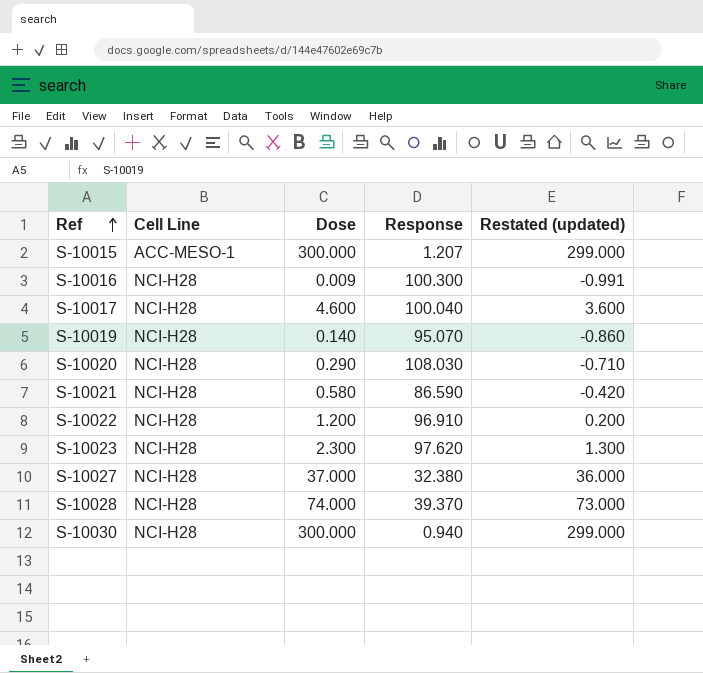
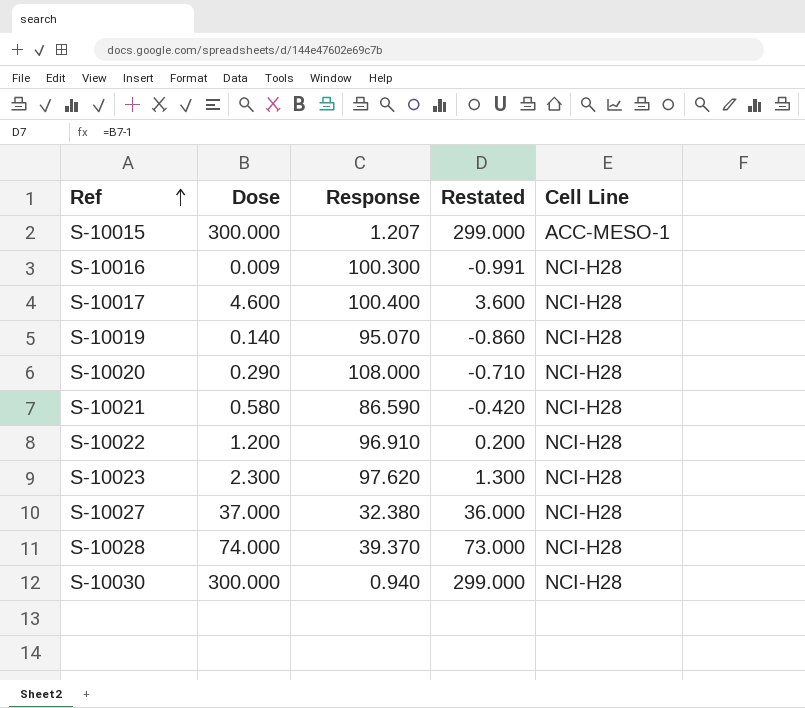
column name: Restated (updated) -> Restated
column Cell Line | position: 2 -> 5
S-10017 | Response: 100.040 -> 100.400
S-10020 | Response: 108.030 -> 108.000

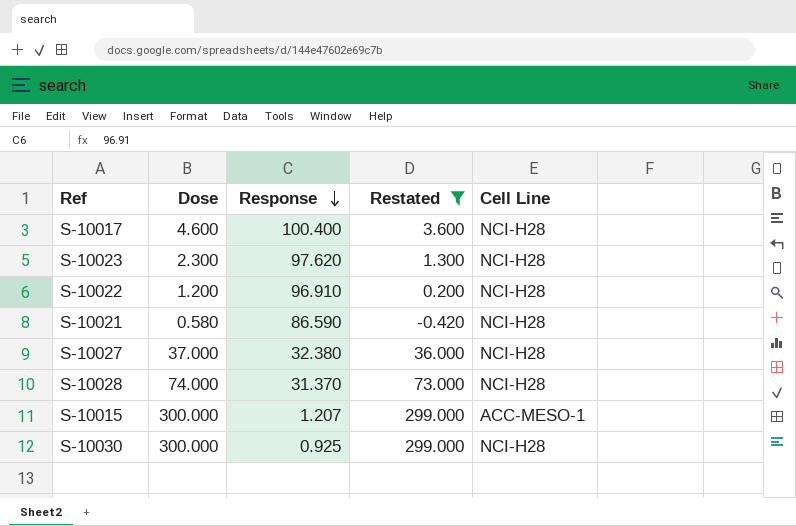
filter: none -> Restated >= -0.420
row order: Ref ascending -> Response descending
S-10028 | Response: 39.370 -> 31.370
S-10030 | Response: 0.940 -> 0.925

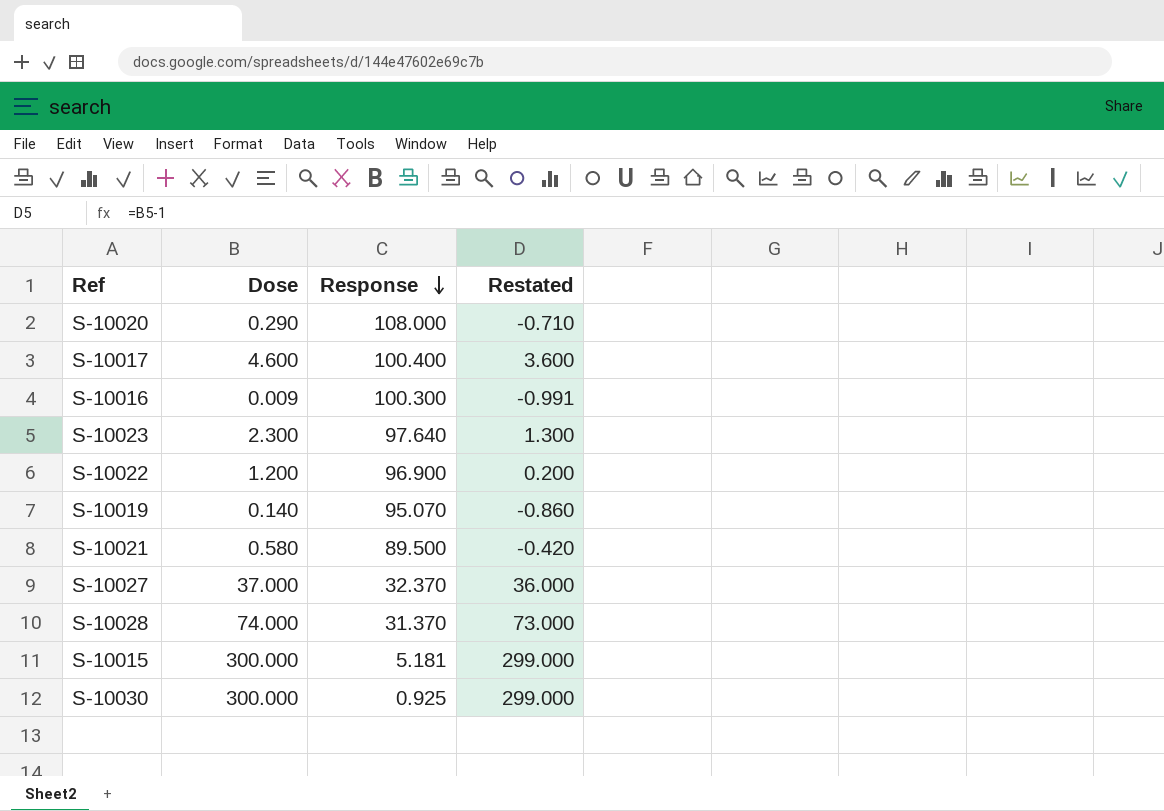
filter: Restated >= -0.420 -> none
column Cell Line | position: 5 -> none
S-10023 | Response: 97.620 -> 97.640
S-10022 | Response: 96.910 -> 96.900
S-10021 | Response: 86.590 -> 89.500
S-10027 | Response: 32.380 -> 32.370
S-10015 | Response: 1.207 -> 5.181

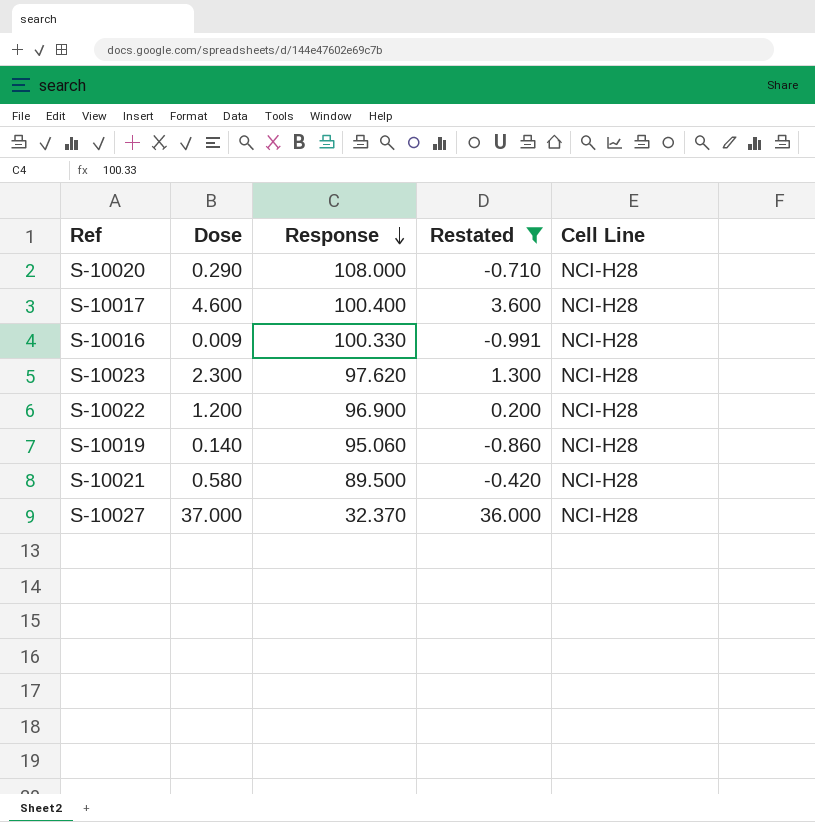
filter: none -> Restated <= 36.000
column Cell Line | position: none -> 5
S-10016 | Response: 100.300 -> 100.330
S-10023 | Response: 97.640 -> 97.620
S-10019 | Response: 95.070 -> 95.060

